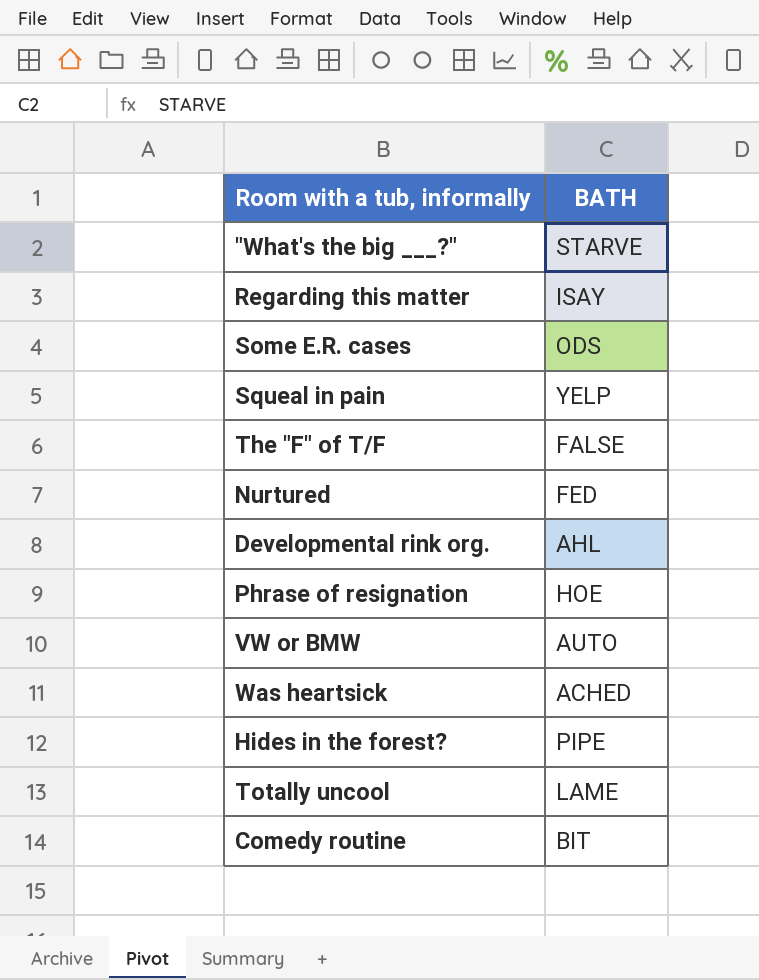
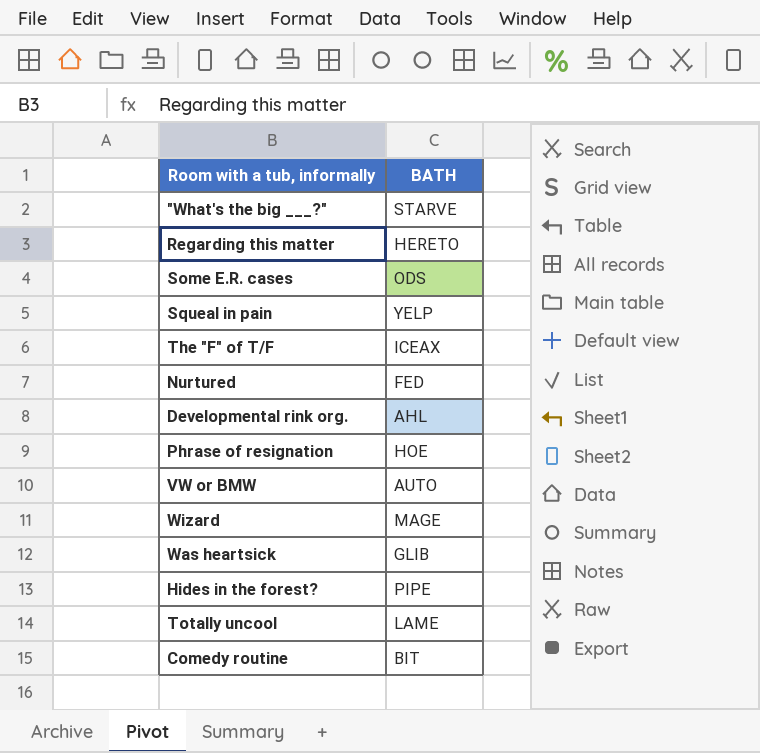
Regarding this matter | BATH: ISAY -> HERETO
The "F" of T/F | BATH: FALSE -> ICEAX
row Wizard: none -> MAGE
Was heartsick | BATH: ACHED -> GLIB

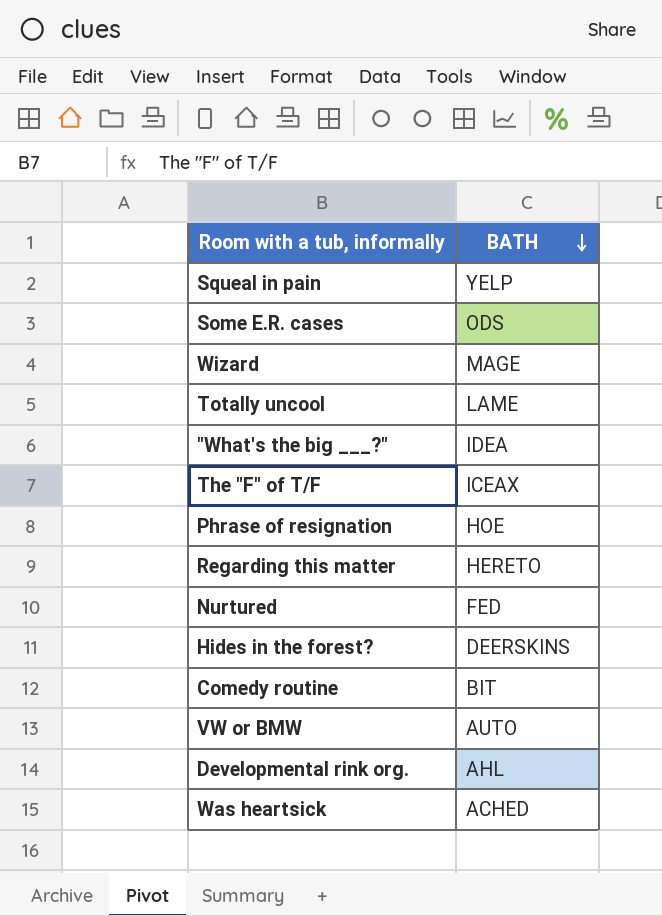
row order: none -> BATH descending
"What's the big ___?" | BATH: STARVE -> IDEA
Hides in the forest? | BATH: PIPE -> DEERSKINS
Was heartsick | BATH: GLIB -> ACHED

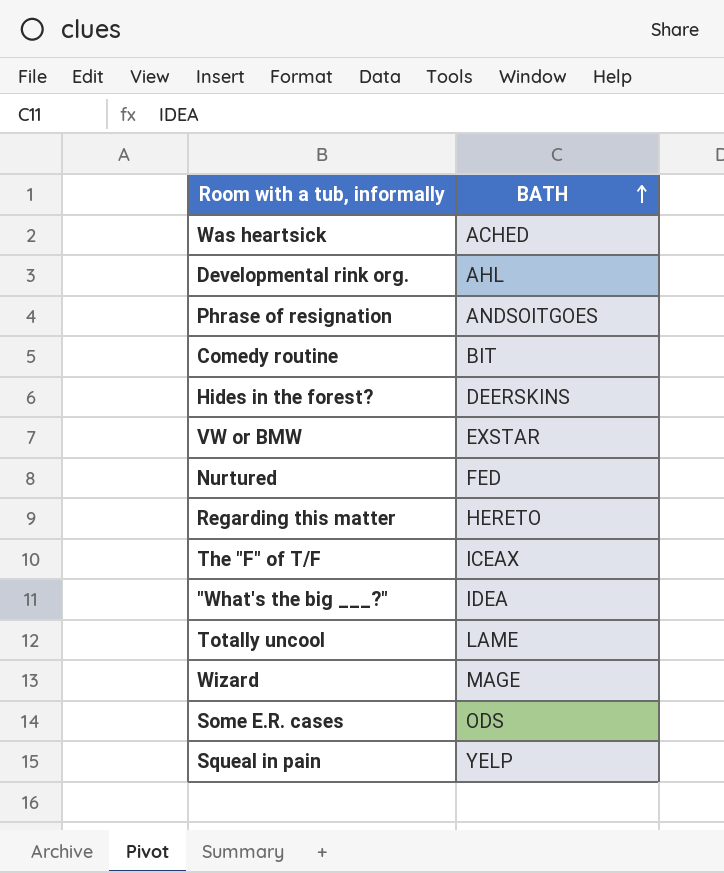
row order: BATH descending -> BATH ascending
Phrase of resignation | BATH: HOE -> ANDSOITGOES
VW or BMW | BATH: AUTO -> EXSTAR

